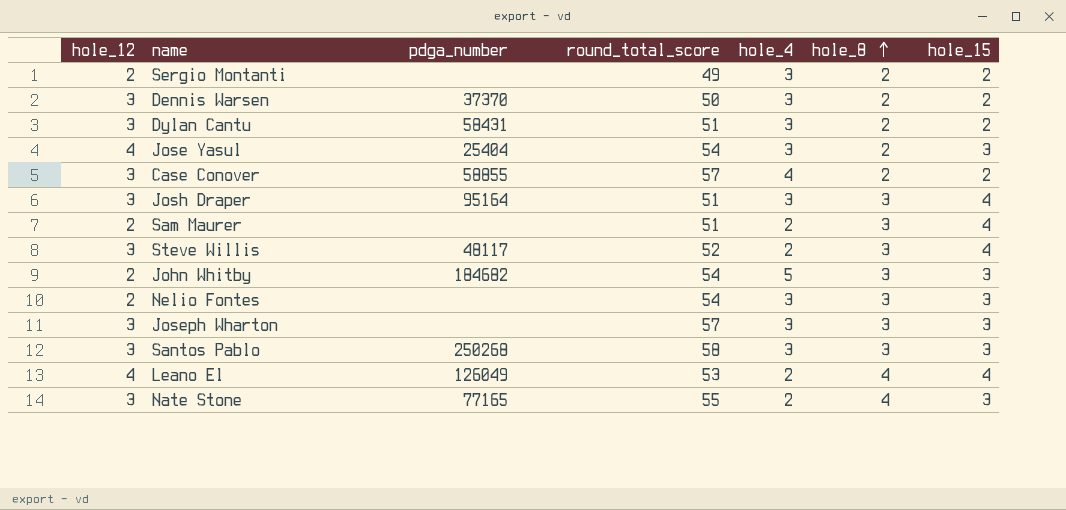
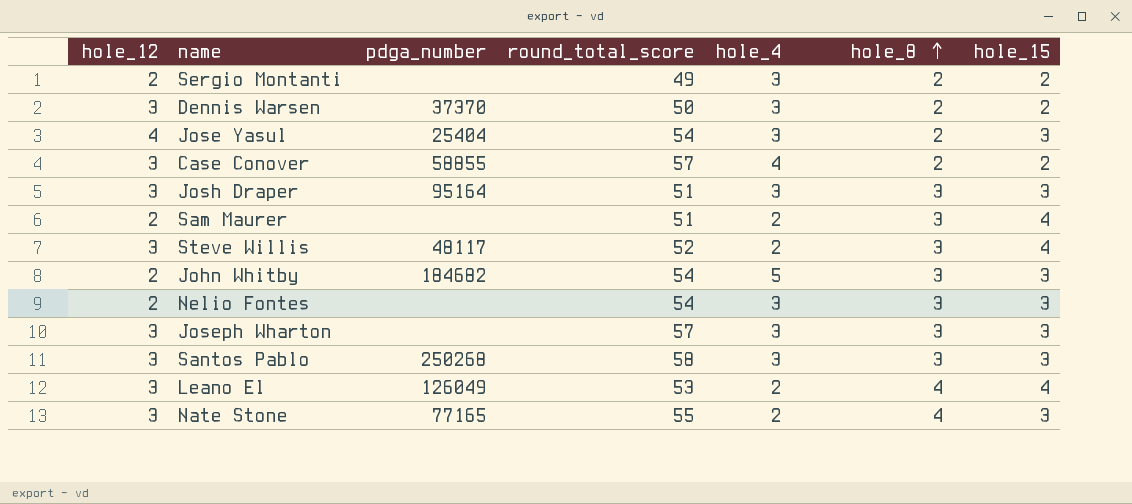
row Dylan Cantu: 3 | 58431 | 51 | 3 | 2 | 2 -> none
Josh Draper | hole_15: 4 -> 3
Leano El | hole_12: 4 -> 3

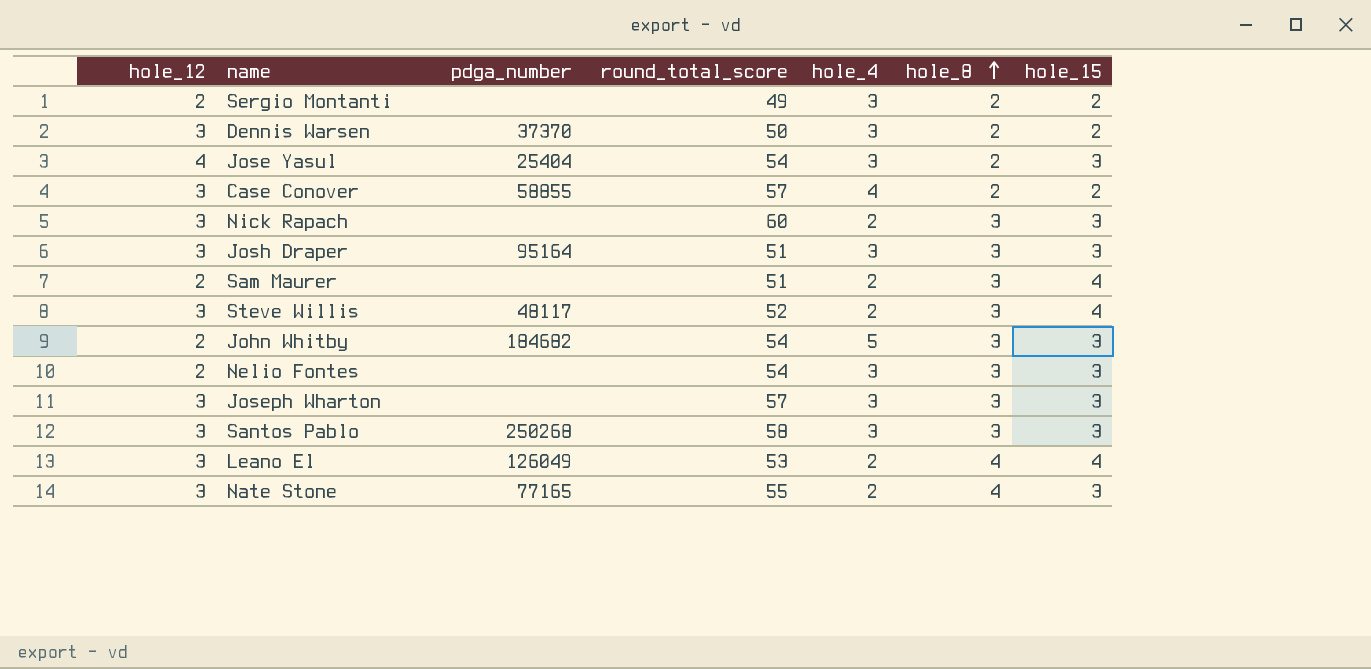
row Nick Rapach: none -> 3 | none | 60 | 2 | 3 | 3

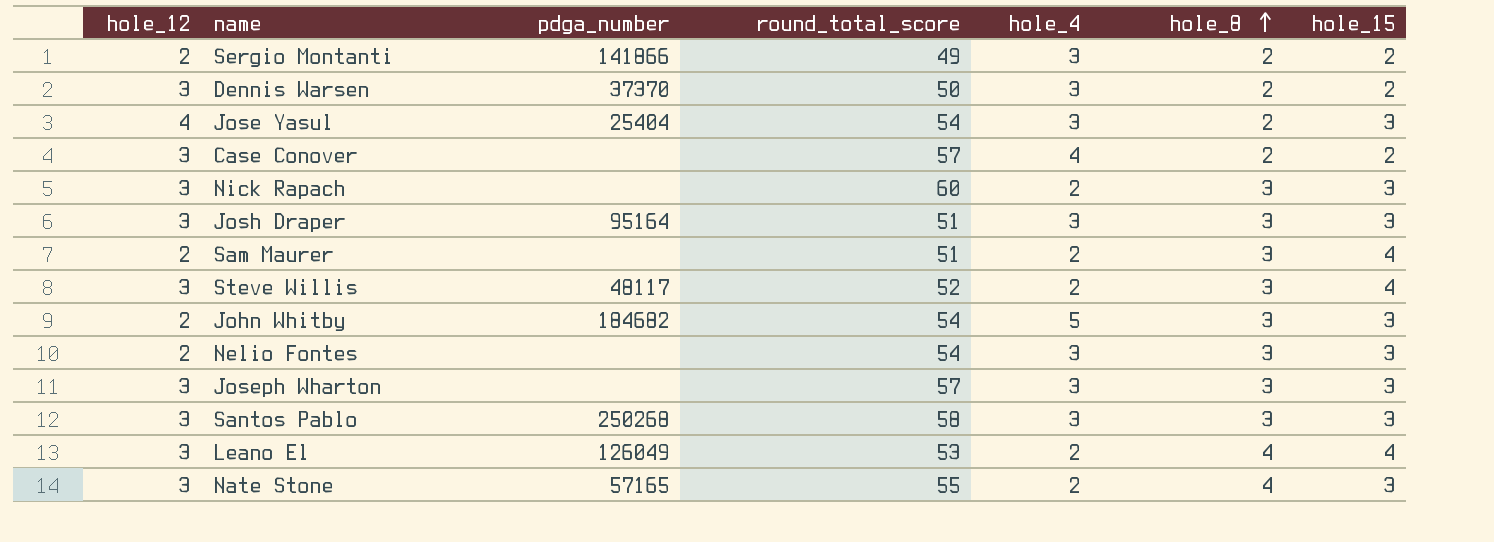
Sergio Montanti | pdga_number: none -> 141866
Case Conover | pdga_number: 58855 -> none
Nate Stone | pdga_number: 77165 -> 57165

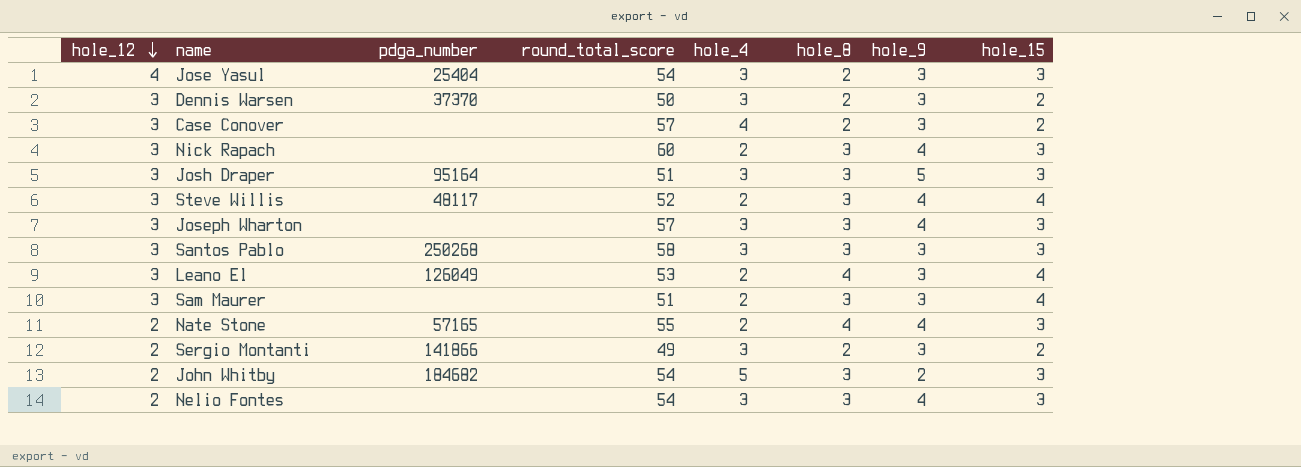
row order: hole_8 ascending -> hole_12 descending
column hole_9 | position: none -> 7
Sam Maurer | hole_12: 2 -> 3
Nate Stone | hole_12: 3 -> 2

